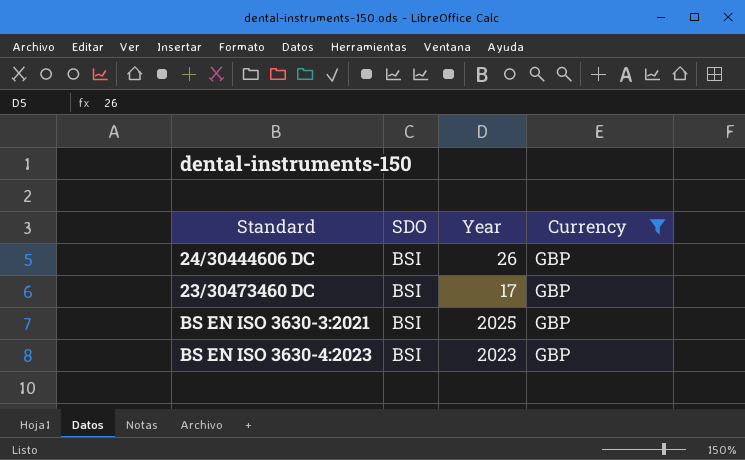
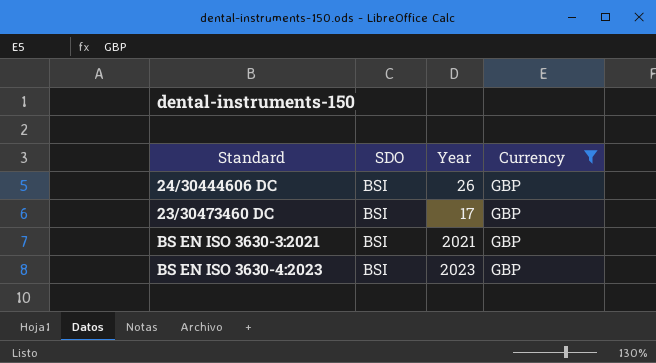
BS EN ISO 3630-3:2021 | Year: 2025 -> 2021

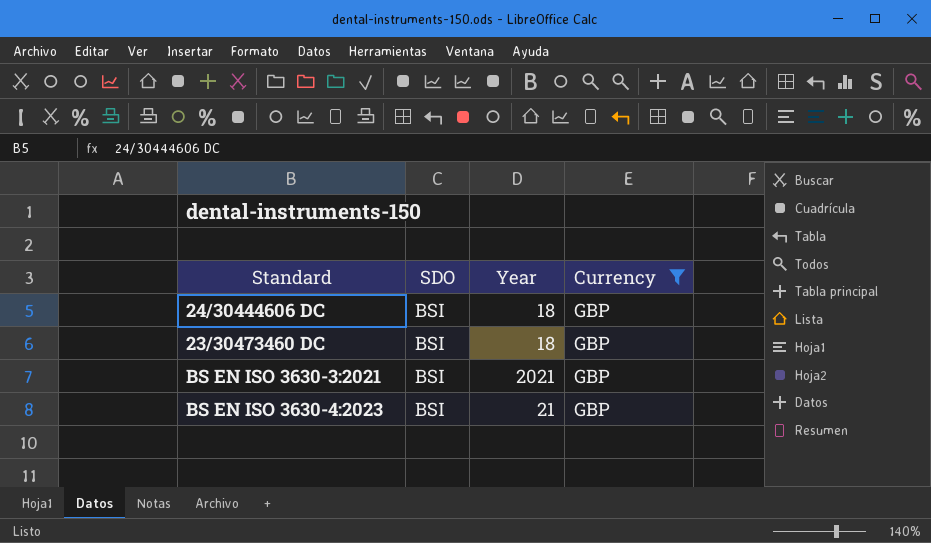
24/30444606 DC | Year: 26 -> 18
23/30473460 DC | Year: 17 -> 18
BS EN ISO 3630-4:2023 | Year: 2023 -> 21

